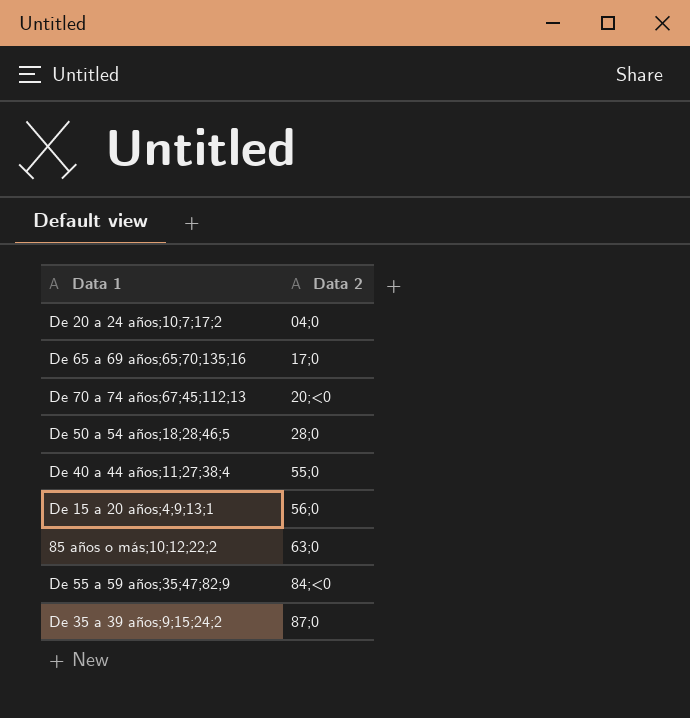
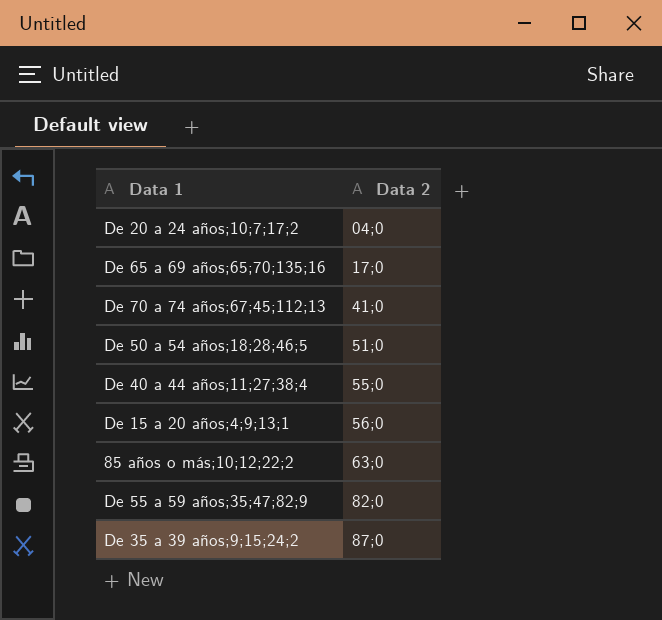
De 70 a 74 años;67;45;112;13 | Data 2: 20;<0 -> 41;0
De 50 a 54 años;18;28;46;5 | Data 2: 28;0 -> 51;0
De 55 a 59 años;35;47;82;9 | Data 2: 84;<0 -> 82;0

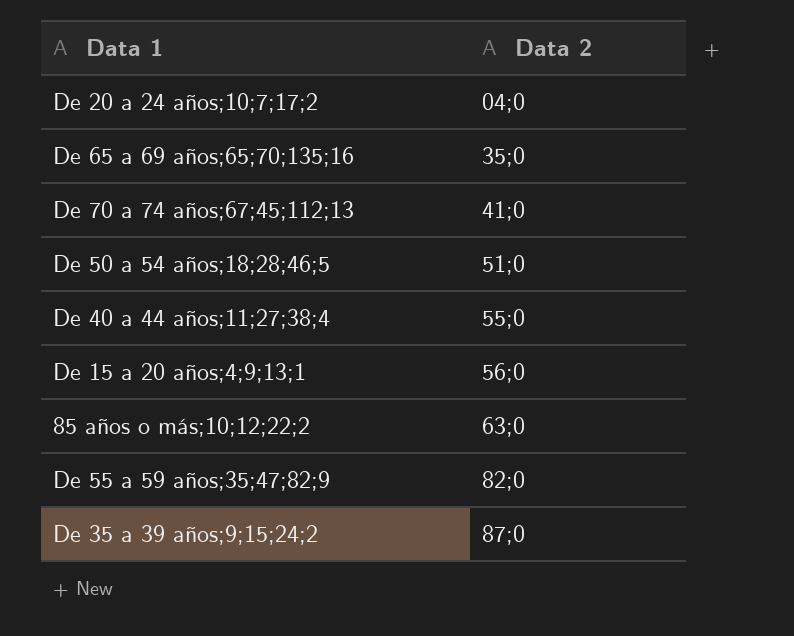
De 65 a 69 años;65;70;135;16 | Data 2: 17;0 -> 35;0

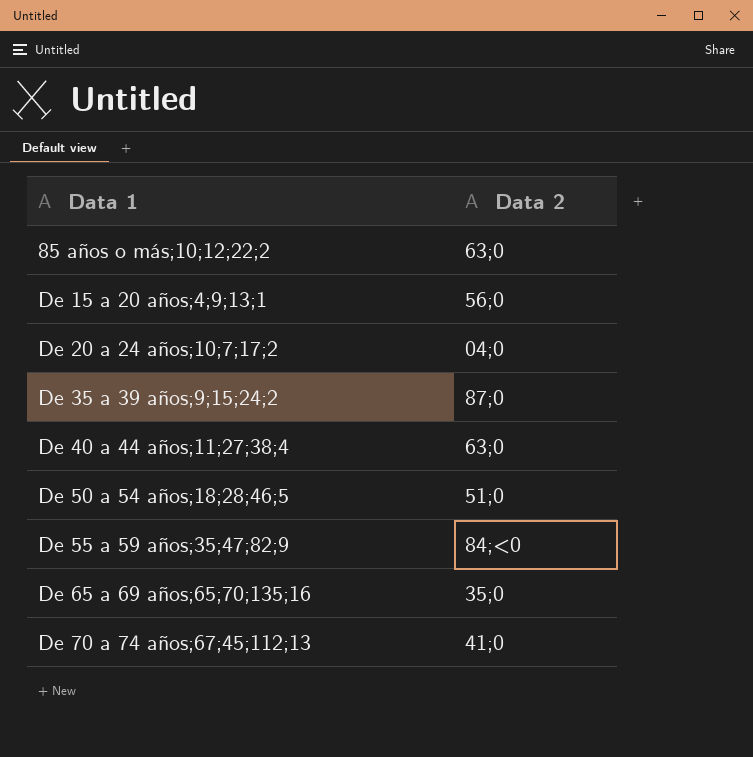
row order: Data 2 ascending -> Data 1 ascending
De 40 a 44 años;11;27;38;4 | Data 2: 55;0 -> 63;0
De 55 a 59 años;35;47;82;9 | Data 2: 82;0 -> 84;<0

